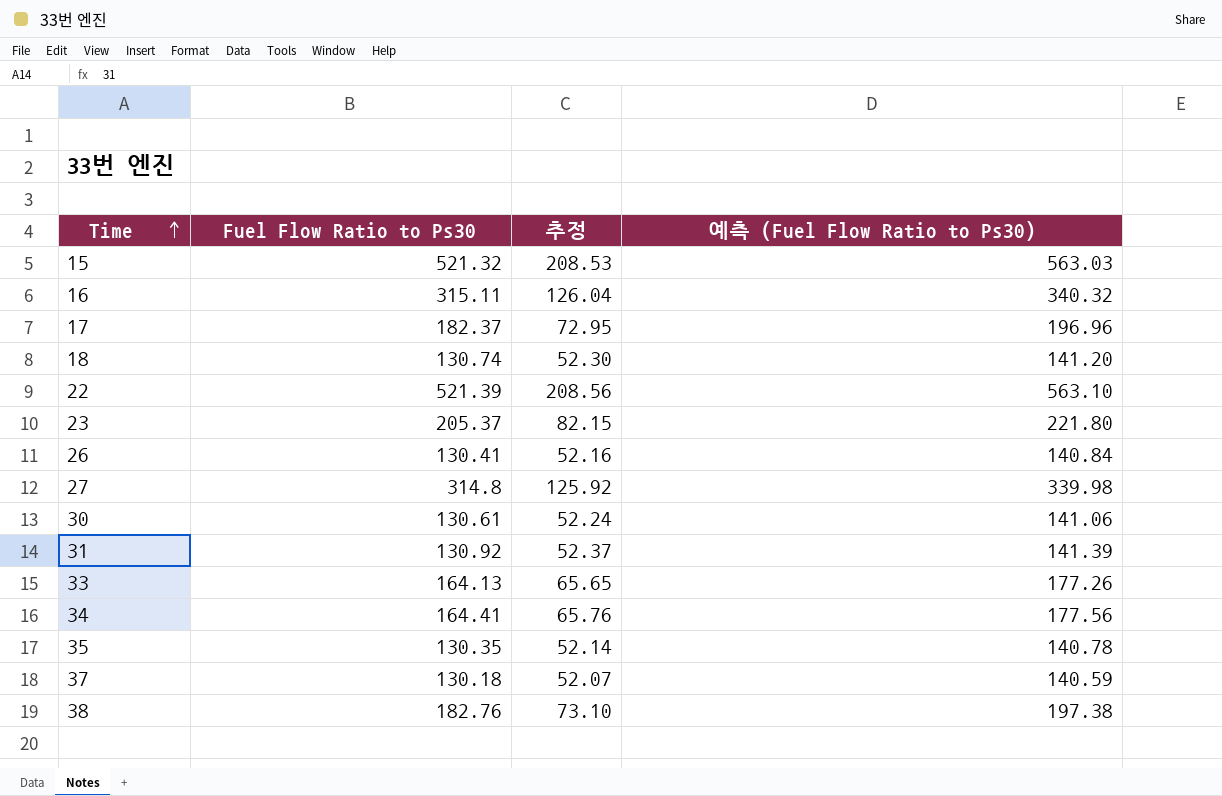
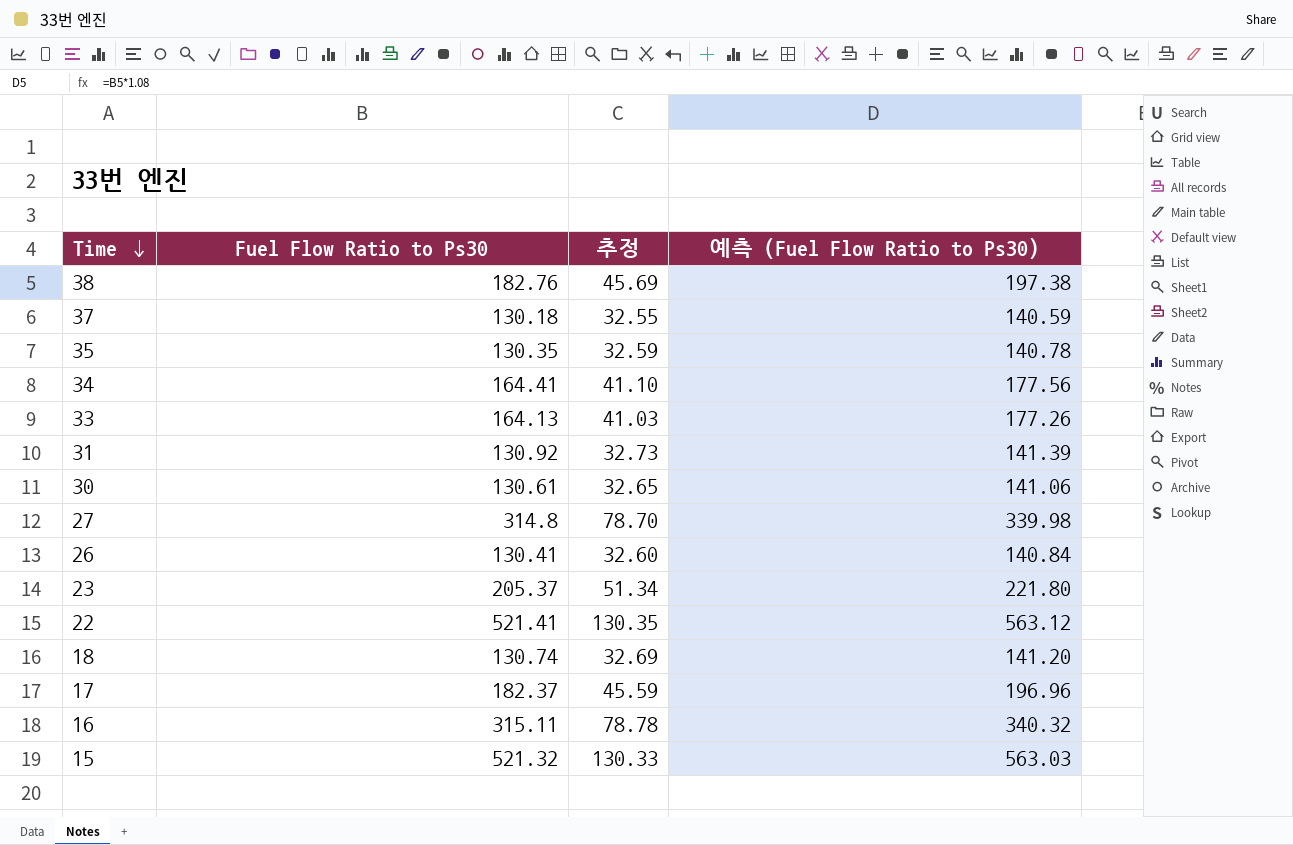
row order: Time ascending -> Time descending
column 추정 | formula: [Fuel Flow Ratio to Ps30] * 0.4 -> [Fuel Flow Ratio to Ps30] * 0.25
22 | Fuel Flow Ratio to Ps30: 521.39 -> 521.41
22 | 예측 (Fuel Flow Ratio to Ps30): 563.10 -> 563.12

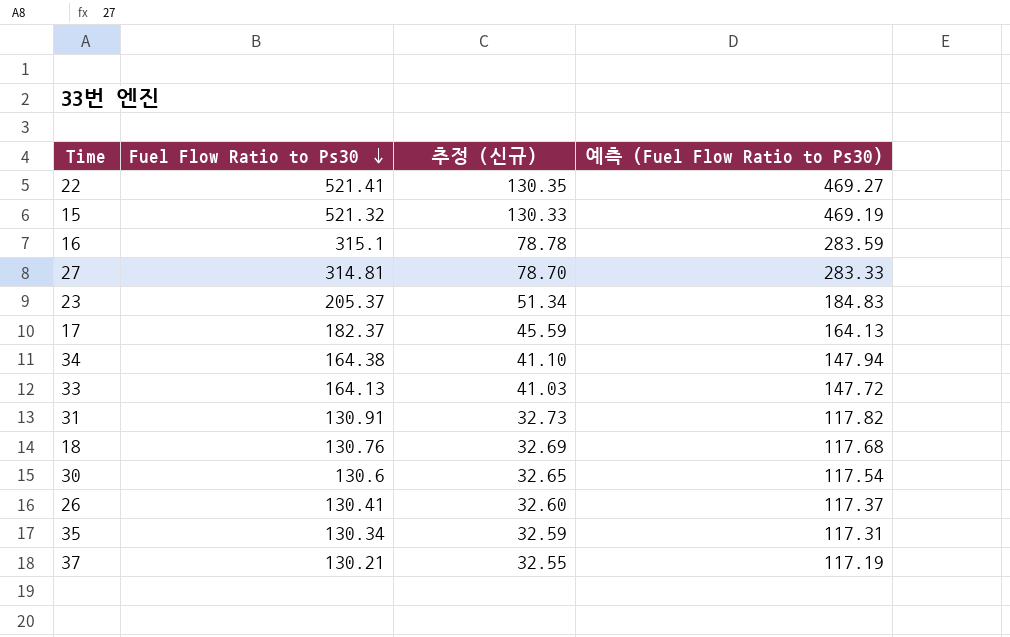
row order: Time descending -> Fuel Flow Ratio to Ps30 descending
column name: 추정 -> 추정 (신규)
column 예측 (Fuel Flow Ratio to Ps30) | formula: [Fuel Flow Ratio to Ps30] * 1.08 -> [Fuel Flow Ratio to Ps30] * 0.9
row 38: 182.76 | 45.69 | 197.38 -> none
16 | Fuel Flow Ratio to Ps30: 315.11 -> 315.1
27 | Fuel Flow Ratio to Ps30: 314.8 -> 314.81
34 | Fuel Flow Ratio to Ps30: 164.41 -> 164.38
31 | Fuel Flow Ratio to Ps30: 130.92 -> 130.91
18 | Fuel Flow Ratio to Ps30: 130.74 -> 130.76
30 | Fuel Flow Ratio to Ps30: 130.61 -> 130.6
35 | Fuel Flow Ratio to Ps30: 130.35 -> 130.34
37 | Fuel Flow Ratio to Ps30: 130.18 -> 130.21

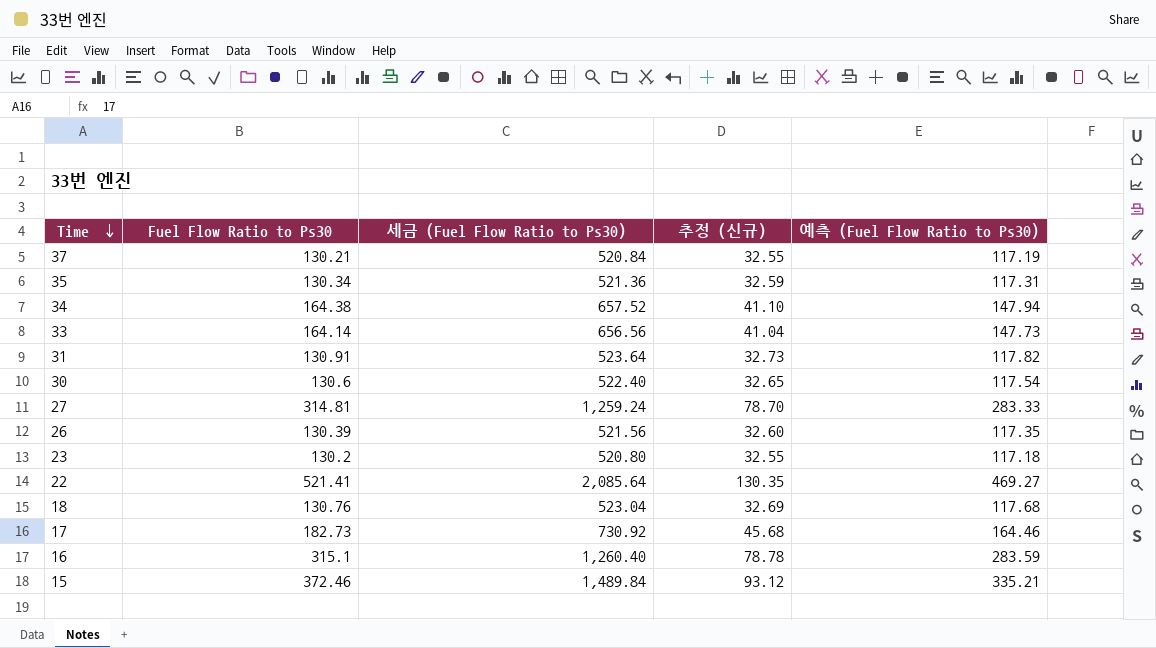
row order: Fuel Flow Ratio to Ps30 descending -> Time descending
column 세금 (Fuel Flow Ratio to Ps30) | formula: none -> [Fuel Flow Ratio to Ps30] * 4
33 | Fuel Flow Ratio to Ps30: 164.13 -> 164.14
33 | 추정 (신규): 41.03 -> 41.04
33 | 예측 (Fuel Flow Ratio to Ps30): 147.72 -> 147.73
26 | Fuel Flow Ratio to Ps30: 130.41 -> 130.39
26 | 예측 (Fuel Flow Ratio to Ps30): 117.37 -> 117.35
23 | Fuel Flow Ratio to Ps30: 205.37 -> 130.2
23 | 추정 (신규): 51.34 -> 32.55
23 | 예측 (Fuel Flow Ratio to Ps30): 184.83 -> 117.18
17 | Fuel Flow Ratio to Ps30: 182.37 -> 182.73
17 | 추정 (신규): 45.59 -> 45.68
17 | 예측 (Fuel Flow Ratio to Ps30): 164.13 -> 164.46
15 | Fuel Flow Ratio to Ps30: 521.32 -> 372.46
15 | 추정 (신규): 130.33 -> 93.12
15 | 예측 (Fuel Flow Ratio to Ps30): 469.19 -> 335.21

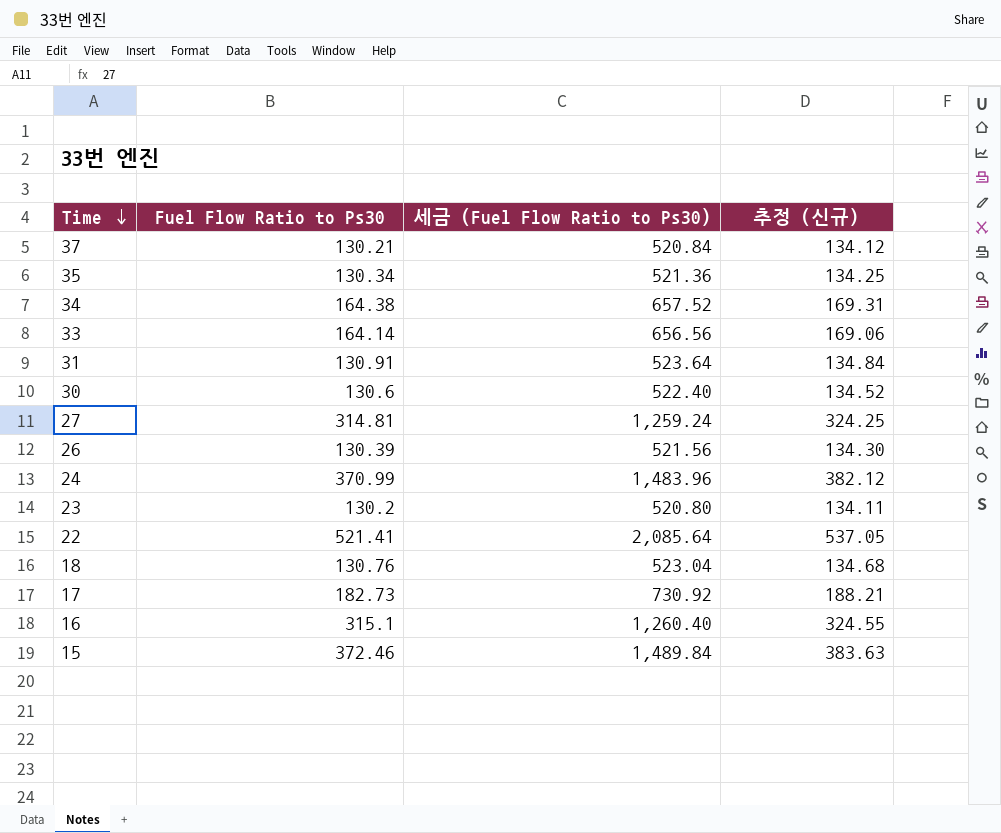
column 예측 (Fuel Flow Ratio to Ps30) | formula: [Fuel Flow Ratio to Ps30] * 0.9 -> none
column 추정 (신규) | formula: [Fuel Flow Ratio to Ps30] * 0.25 -> [Fuel Flow Ratio to Ps30] * 1.03
row 24: none -> 370.99 | 1,483.96 | 382.12

